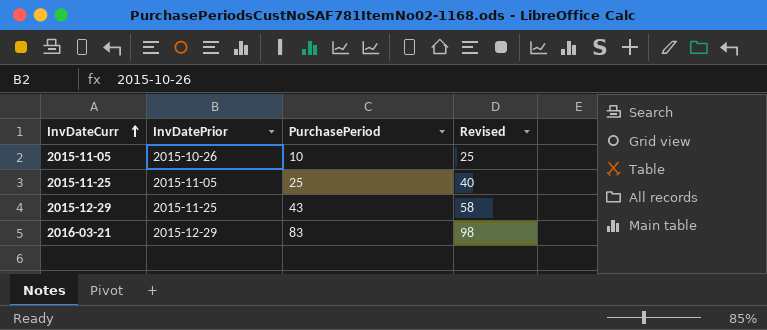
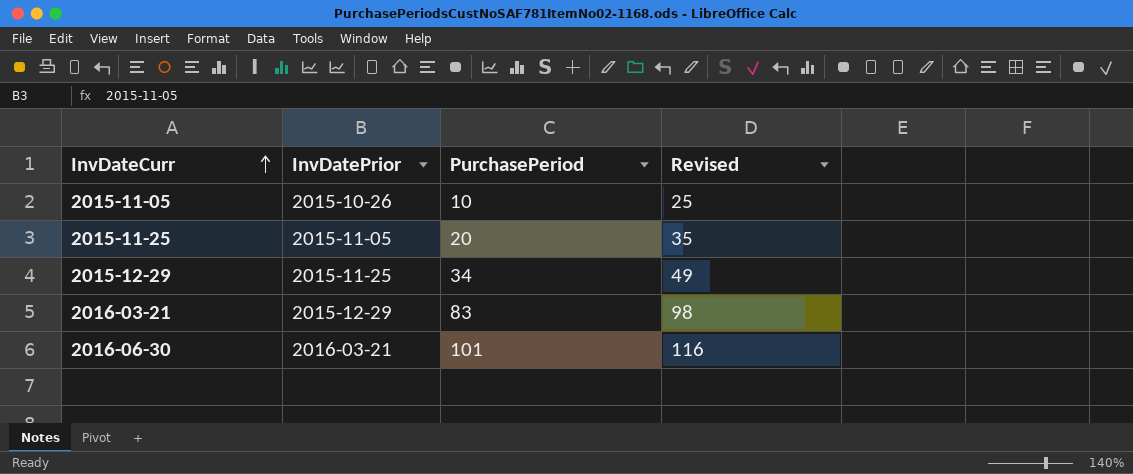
2015-11-25 | PurchasePeriod: 25 -> 20
2015-11-25 | Revised: 40 -> 35
2015-12-29 | PurchasePeriod: 43 -> 34
2015-12-29 | Revised: 58 -> 49
row 2016-06-30: none -> 2016-03-21 | 101 | 116

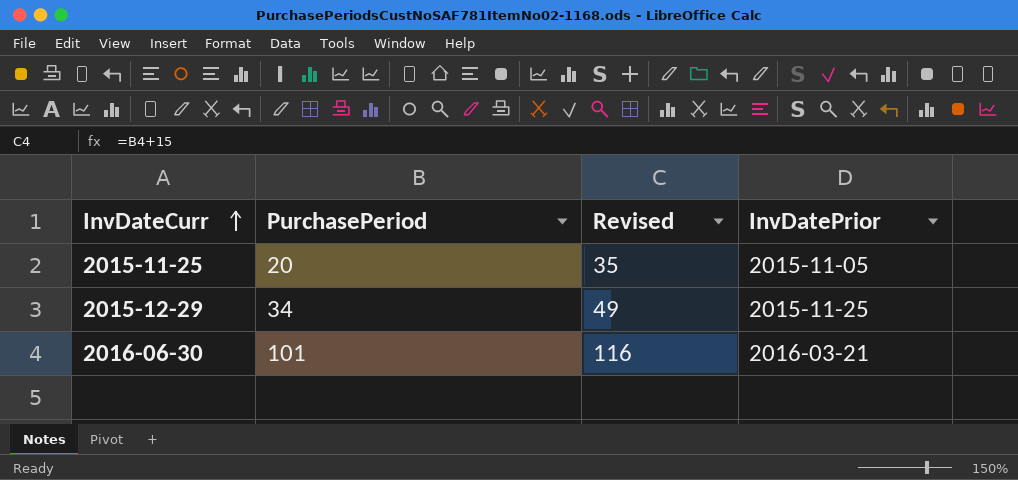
column InvDatePrior | position: 2 -> 4
row 2015-11-05: 2015-10-26 | 10 | 25 -> none
row 2016-03-21: 2015-12-29 | 83 | 98 -> none

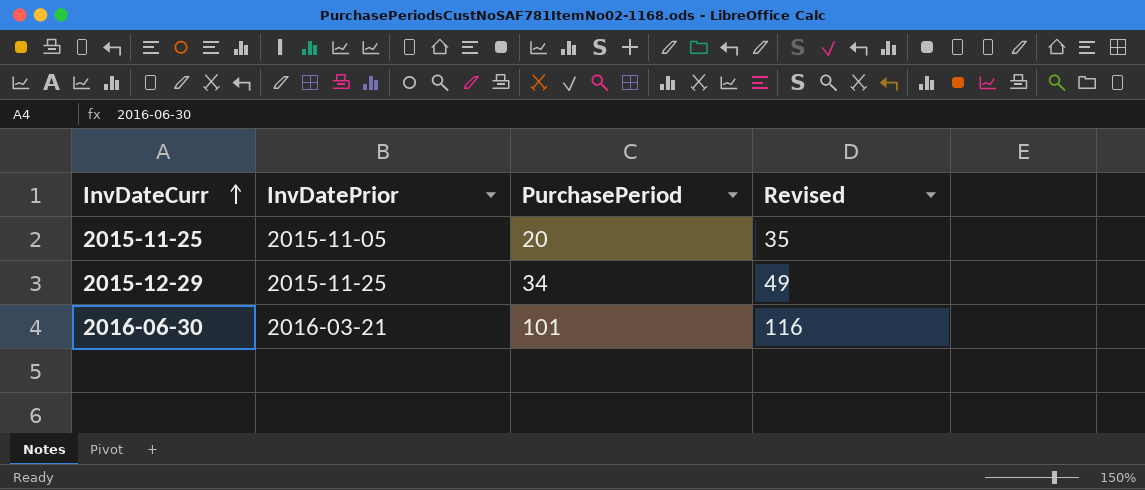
column InvDatePrior | position: 4 -> 2

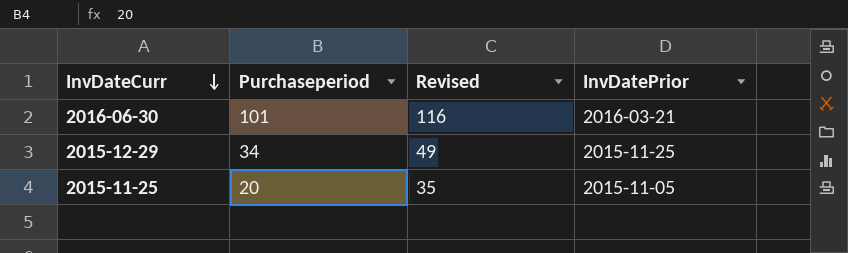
row order: InvDateCurr ascending -> InvDateCurr descending
column name: PurchasePeriod -> Purchaseperiod
column InvDatePrior | position: 2 -> 4

